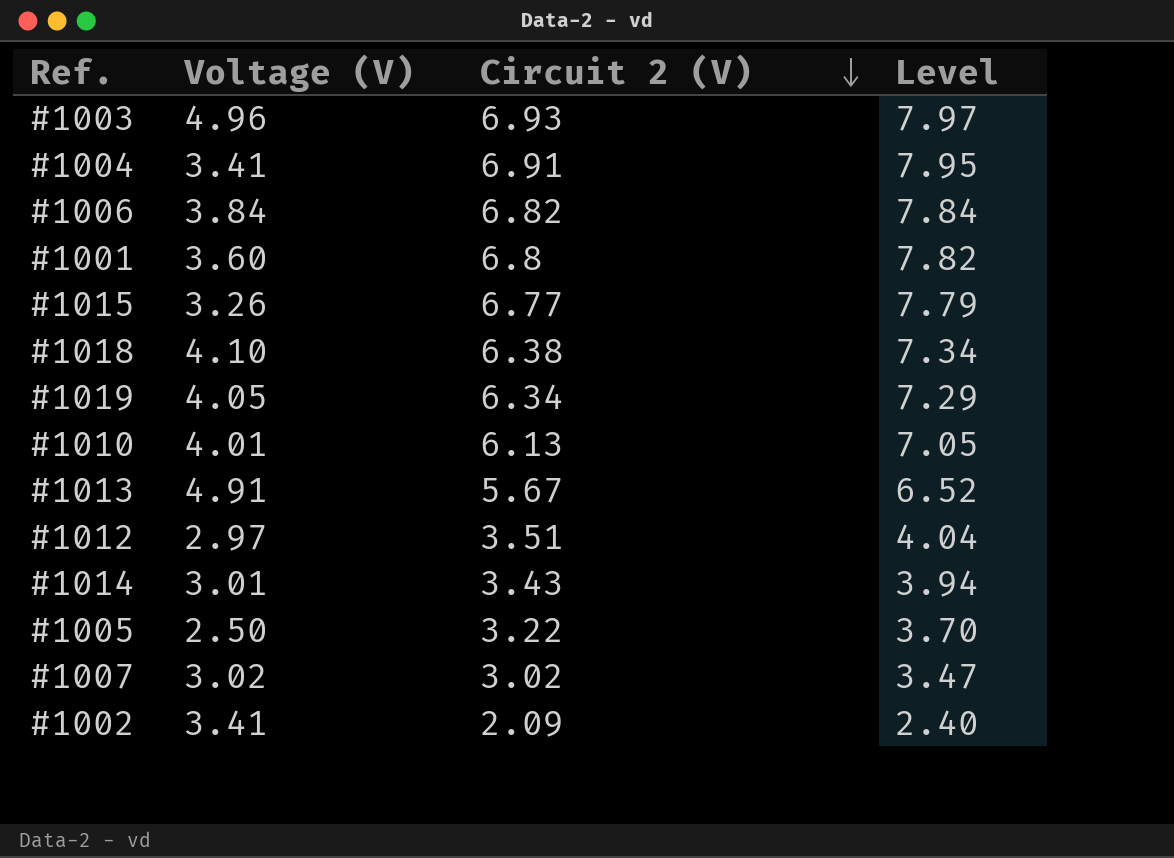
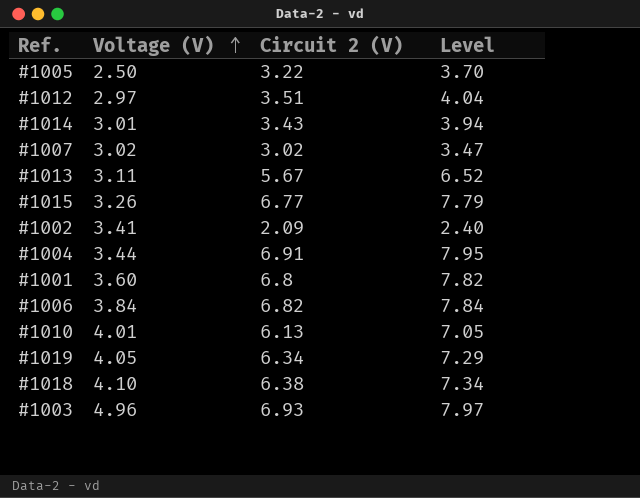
row order: Circuit 2 (V) descending -> Voltage (V) ascending
#1013 | Voltage (V): 4.91 -> 3.11
#1004 | Voltage (V): 3.41 -> 3.44

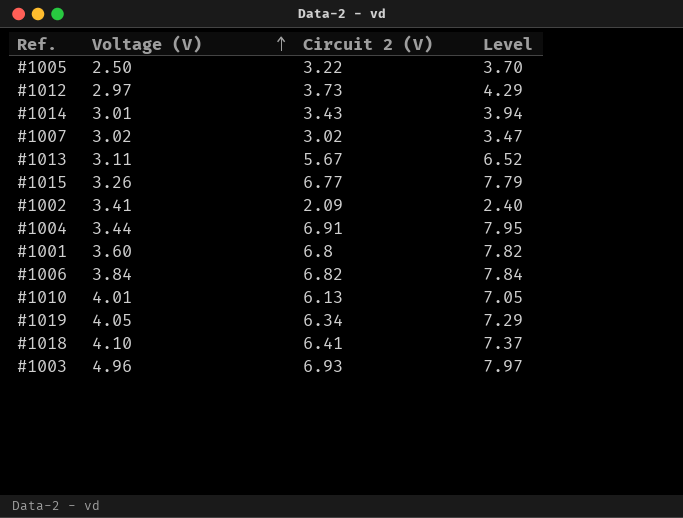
#1012 | Circuit 2 (V): 3.51 -> 3.73
#1012 | Level: 4.04 -> 4.29
#1018 | Circuit 2 (V): 6.38 -> 6.41
#1018 | Level: 7.34 -> 7.37

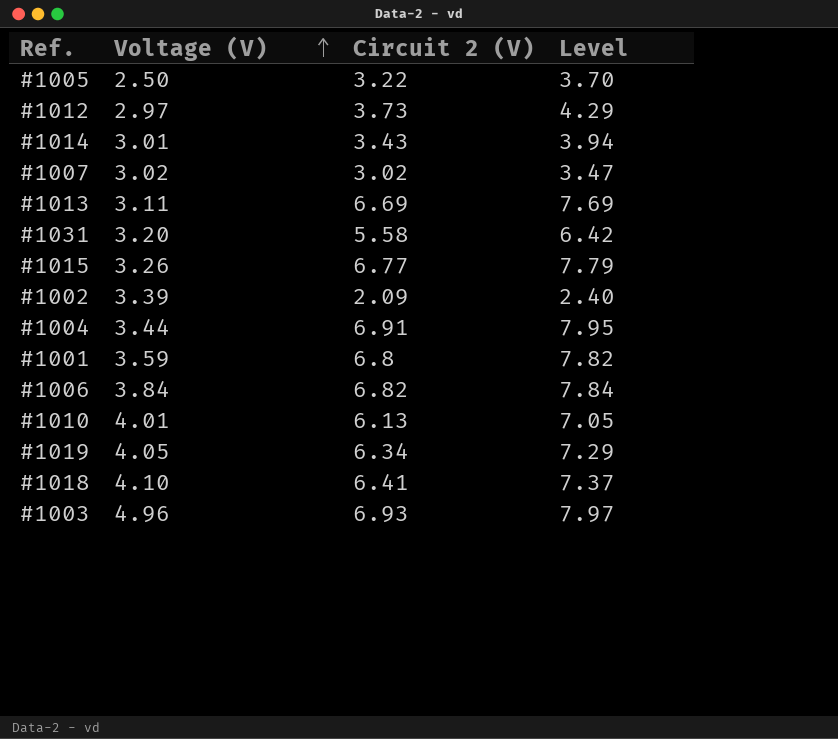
#1013 | Circuit 2 (V): 5.67 -> 6.69
#1013 | Level: 6.52 -> 7.69
row #1031: none -> 3.20 | 5.58 | 6.42
#1002 | Voltage (V): 3.41 -> 3.39
#1001 | Voltage (V): 3.60 -> 3.59

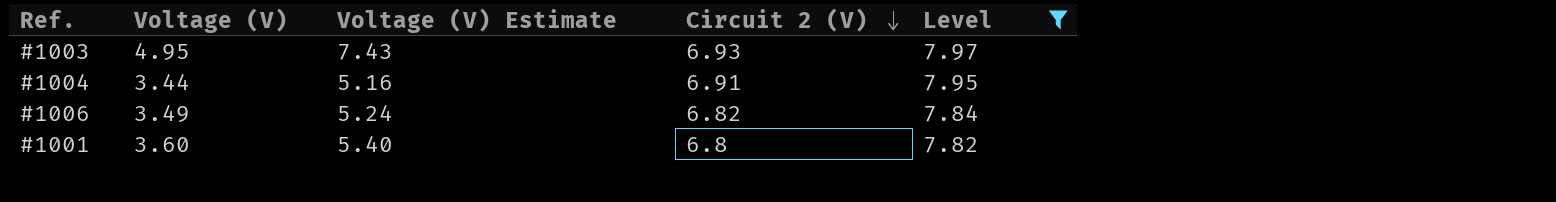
filter: none -> Level >= 7.82
row order: Voltage (V) ascending -> Circuit 2 (V) descending
column Voltage (V) Estimate | formula: none -> [Voltage (V)] * 1.5
#1003 | Voltage (V): 4.96 -> 4.95
#1006 | Voltage (V): 3.84 -> 3.49
#1001 | Voltage (V): 3.59 -> 3.60

